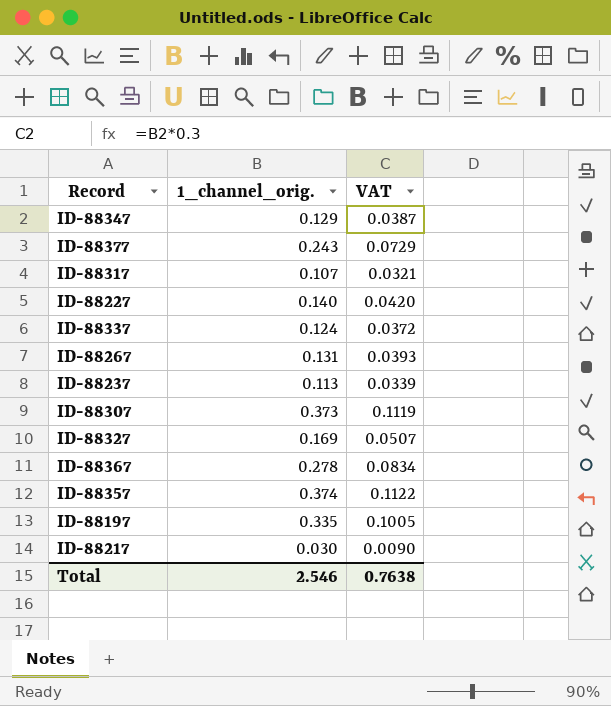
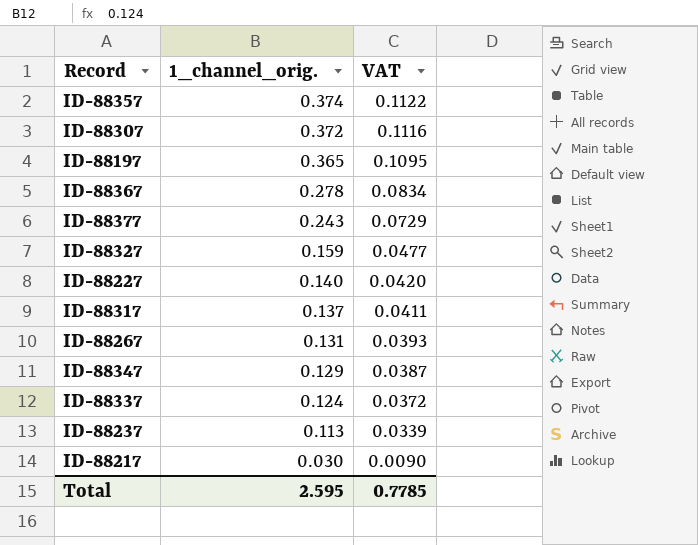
row order: none -> 1_channel_orig. descending
ID-88307 | 1_channel_orig.: 0.373 -> 0.372
ID-88307 | VAT: 0.1119 -> 0.1116
ID-88197 | 1_channel_orig.: 0.335 -> 0.365
ID-88197 | VAT: 0.1005 -> 0.1095
ID-88327 | 1_channel_orig.: 0.169 -> 0.159
ID-88327 | VAT: 0.0507 -> 0.0477
ID-88317 | 1_channel_orig.: 0.107 -> 0.137
ID-88317 | VAT: 0.0321 -> 0.0411
Total | 1_channel_orig.: 2.546 -> 2.595
Total | VAT: 0.7638 -> 0.7785

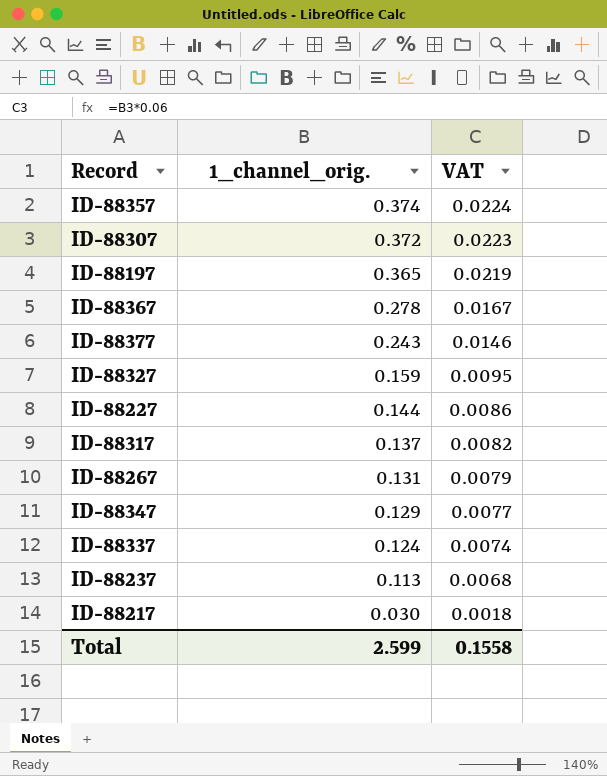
column VAT | formula: [1_channel_orig.] * 0.3 -> [1_channel_orig.] * 0.06
ID-88227 | 1_channel_orig.: 0.140 -> 0.144
Total | 1_channel_orig.: 2.595 -> 2.599
Total | VAT: 0.7785 -> 0.1558

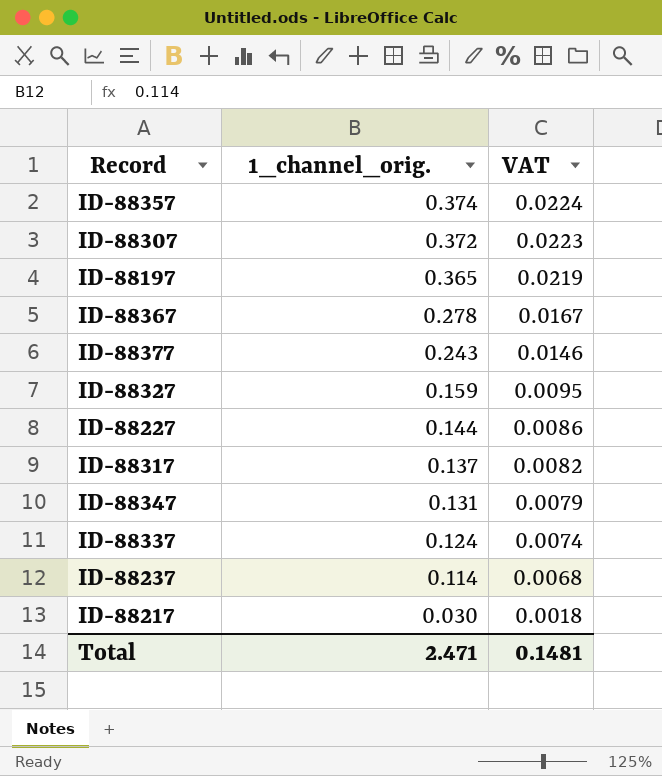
row ID-88267: 0.131 | 0.0079 -> none
ID-88347 | 1_channel_orig.: 0.129 -> 0.131
ID-88347 | VAT: 0.0077 -> 0.0079
ID-88237 | 1_channel_orig.: 0.113 -> 0.114
Total | 1_channel_orig.: 2.599 -> 2.471
Total | VAT: 0.1558 -> 0.1481

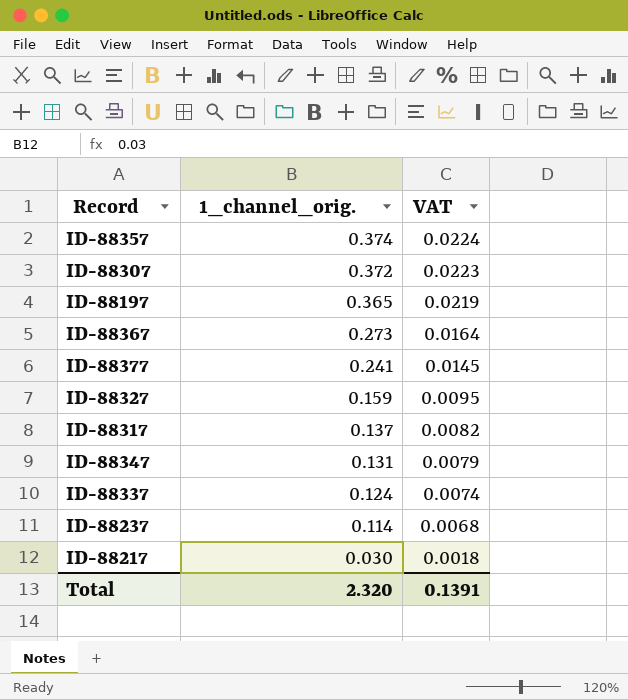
row ID-88227: 0.144 | 0.0086 -> none
ID-88367 | 1_channel_orig.: 0.278 -> 0.273
ID-88367 | VAT: 0.0167 -> 0.0164
ID-88377 | 1_channel_orig.: 0.243 -> 0.241
ID-88377 | VAT: 0.0146 -> 0.0145
Total | 1_channel_orig.: 2.471 -> 2.320
Total | VAT: 0.1481 -> 0.1391

